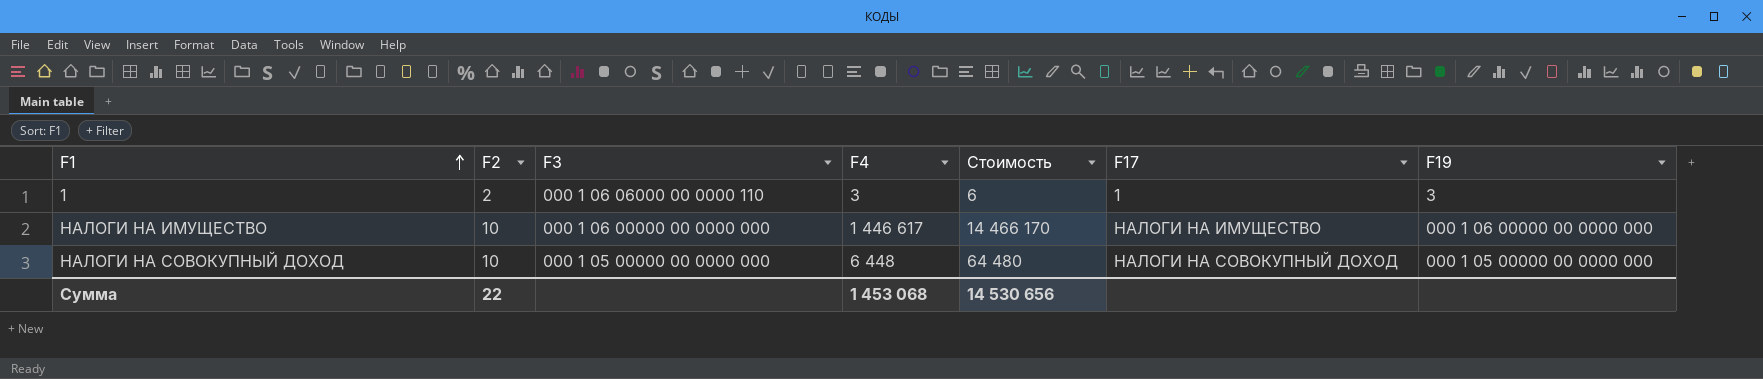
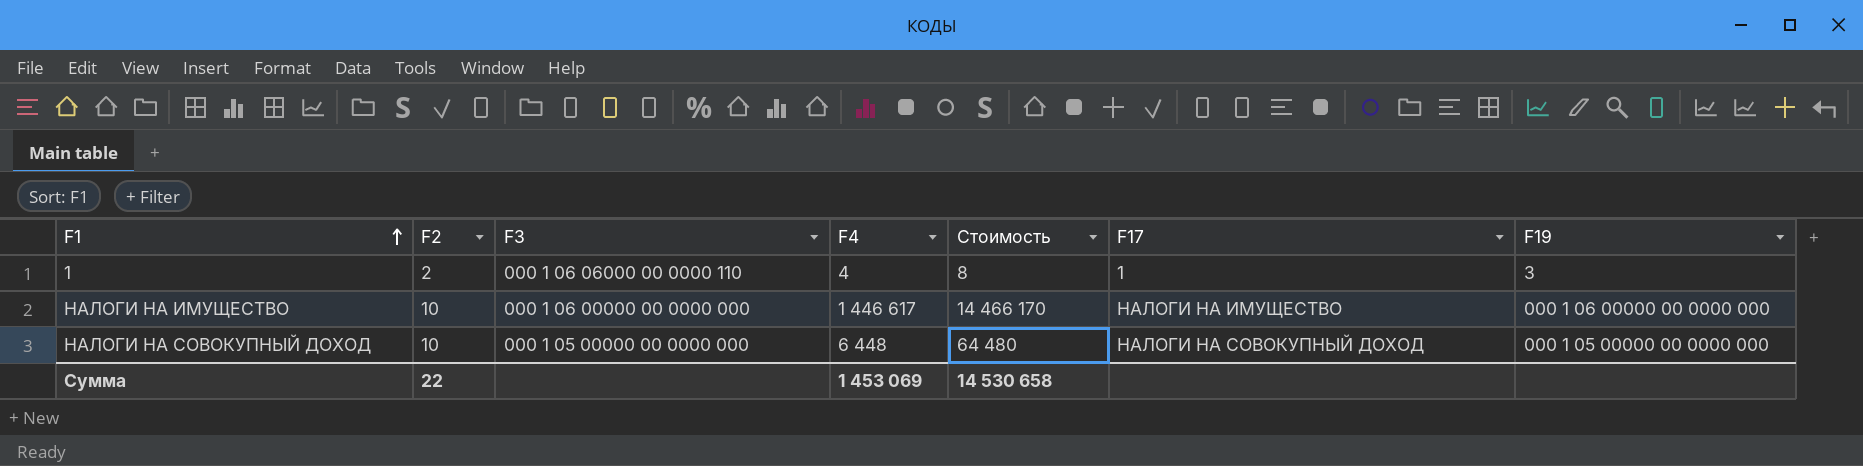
1 | F4: 3 -> 4
1 | Стоимость: 6 -> 8
Сумма | F4: 1 453 068 -> 1 453 069
Сумма | Стоимость: 14 530 656 -> 14 530 658

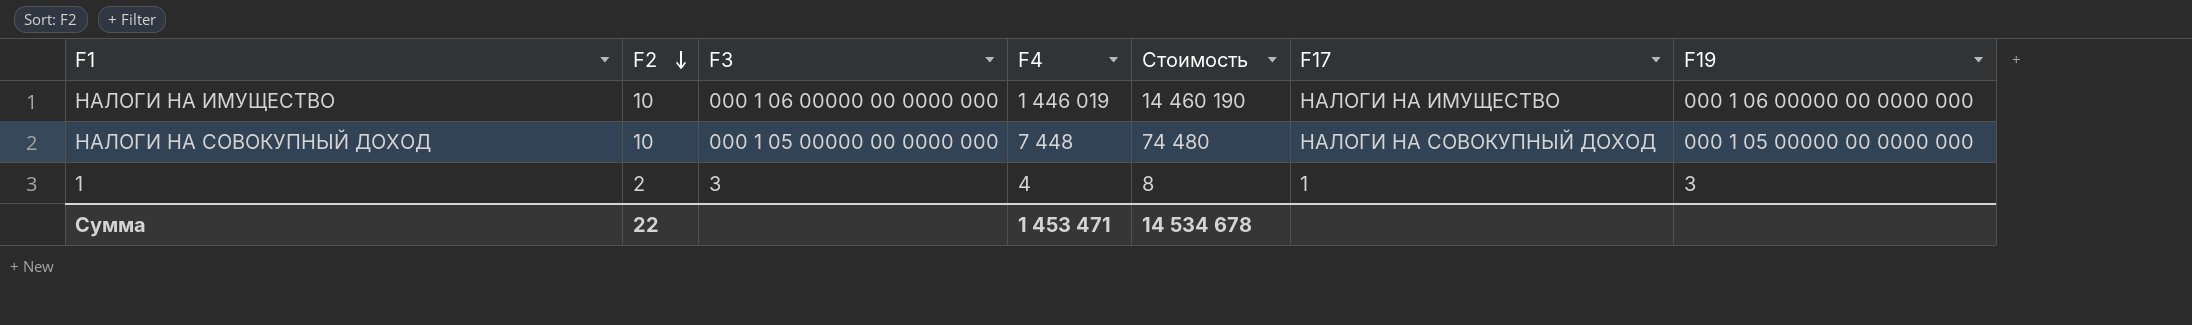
row order: F1 ascending -> F2 descending
НАЛОГИ НА ИМУЩЕСТВО | F4: 1 446 617 -> 1 446 019
НАЛОГИ НА ИМУЩЕСТВО | Стоимость: 14 466 170 -> 14 460 190
НАЛОГИ НА СОВОКУПНЫЙ ДОХОД | F4: 6 448 -> 7 448
НАЛОГИ НА СОВОКУПНЫЙ ДОХОД | Стоимость: 64 480 -> 74 480
1 | F3: 000 1 06 06000 00 0000 110 -> 3
Сумма | F4: 1 453 069 -> 1 453 471
Сумма | Стоимость: 14 530 658 -> 14 534 678

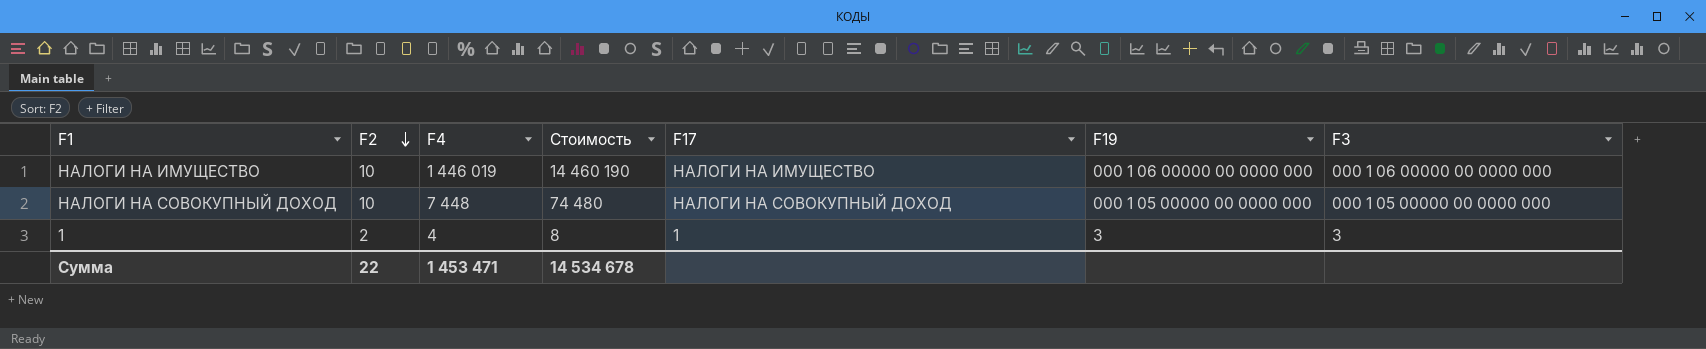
column F3 | position: 3 -> 7

